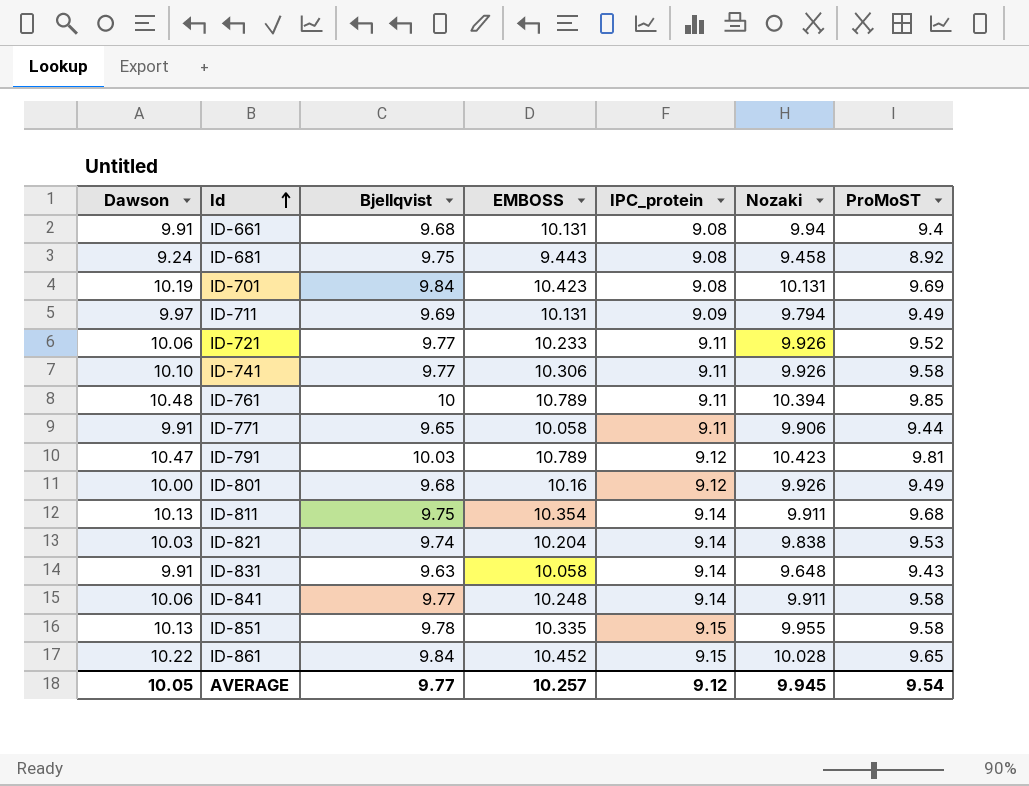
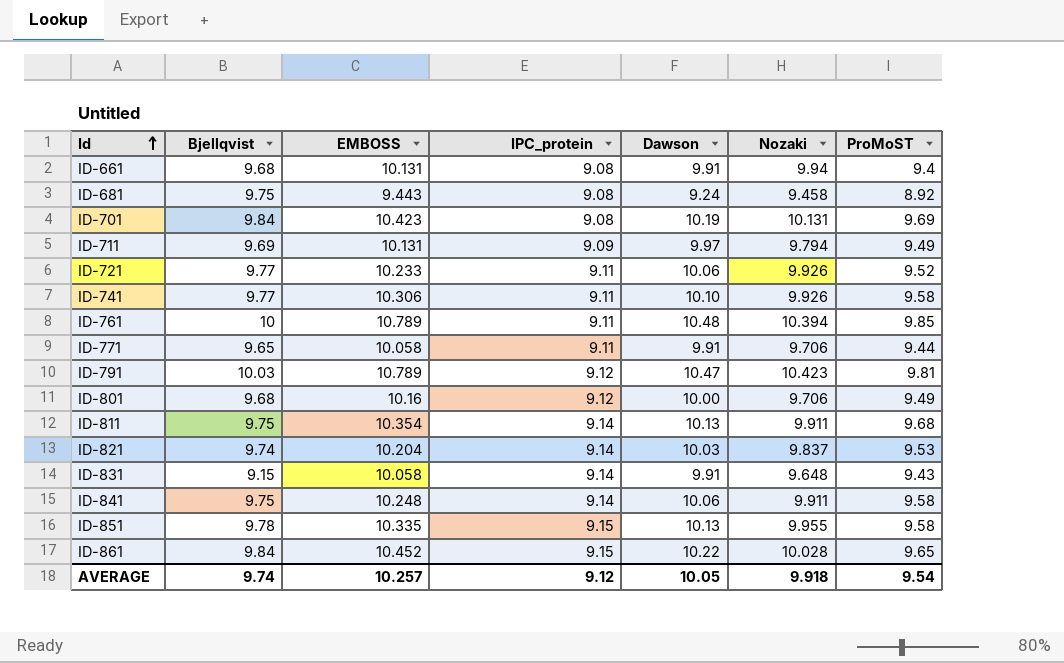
column Dawson | position: 1 -> 5
ID-771 | Nozaki: 9.906 -> 9.706
ID-801 | Nozaki: 9.926 -> 9.706
ID-821 | Nozaki: 9.838 -> 9.837
ID-831 | Bjellqvist: 9.63 -> 9.15
ID-841 | Bjellqvist: 9.77 -> 9.75
AVERAGE | Bjellqvist: 9.77 -> 9.74
AVERAGE | Nozaki: 9.945 -> 9.918

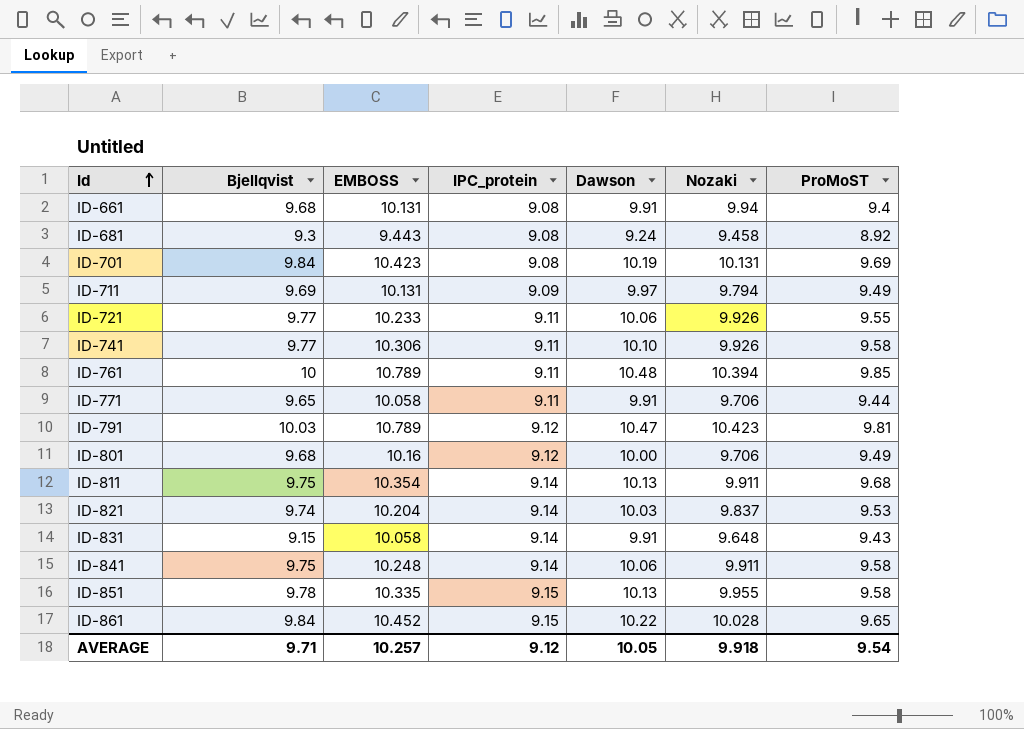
ID-681 | Bjellqvist: 9.75 -> 9.3
ID-721 | ProMoST: 9.52 -> 9.55
AVERAGE | Bjellqvist: 9.74 -> 9.71

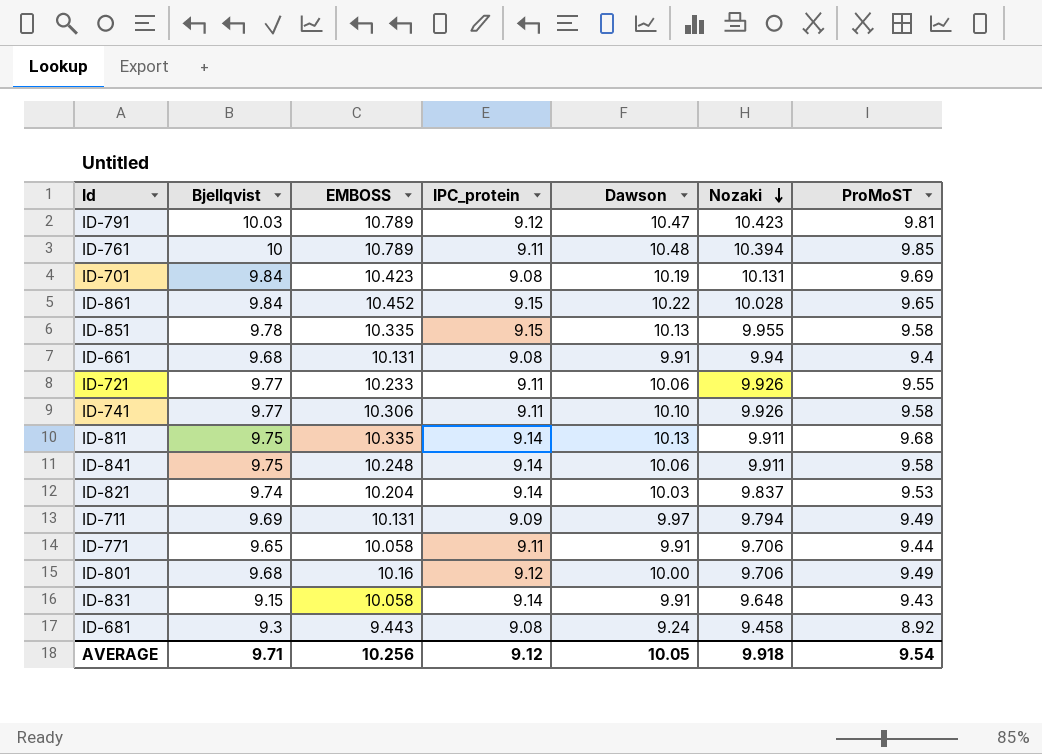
row order: Id ascending -> Nozaki descending
ID-811 | EMBOSS: 10.354 -> 10.335
AVERAGE | EMBOSS: 10.257 -> 10.256

